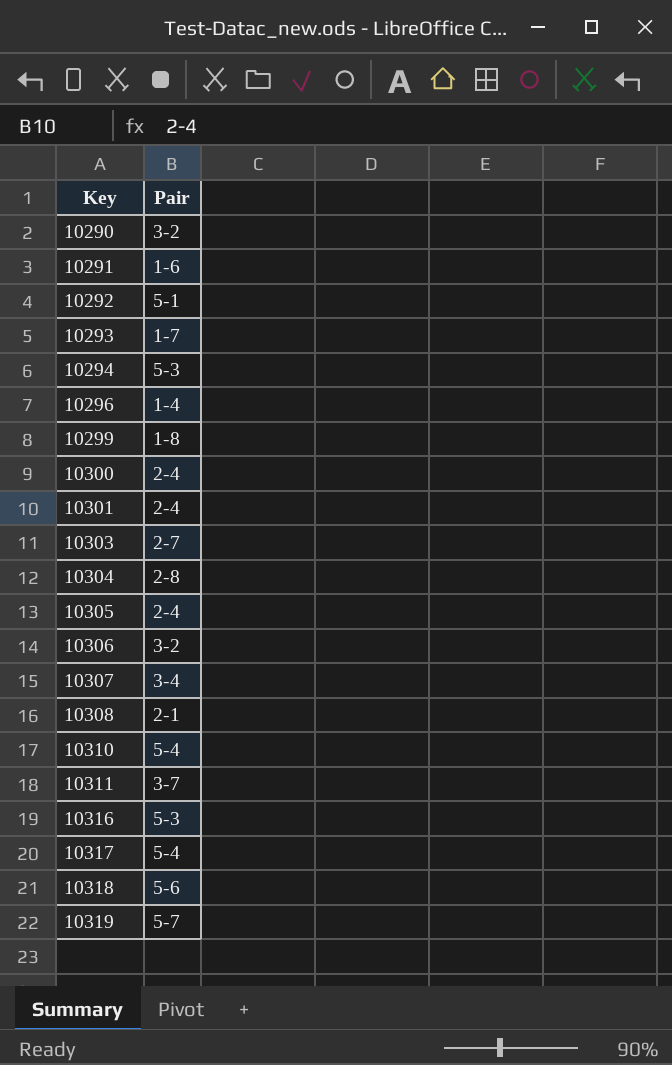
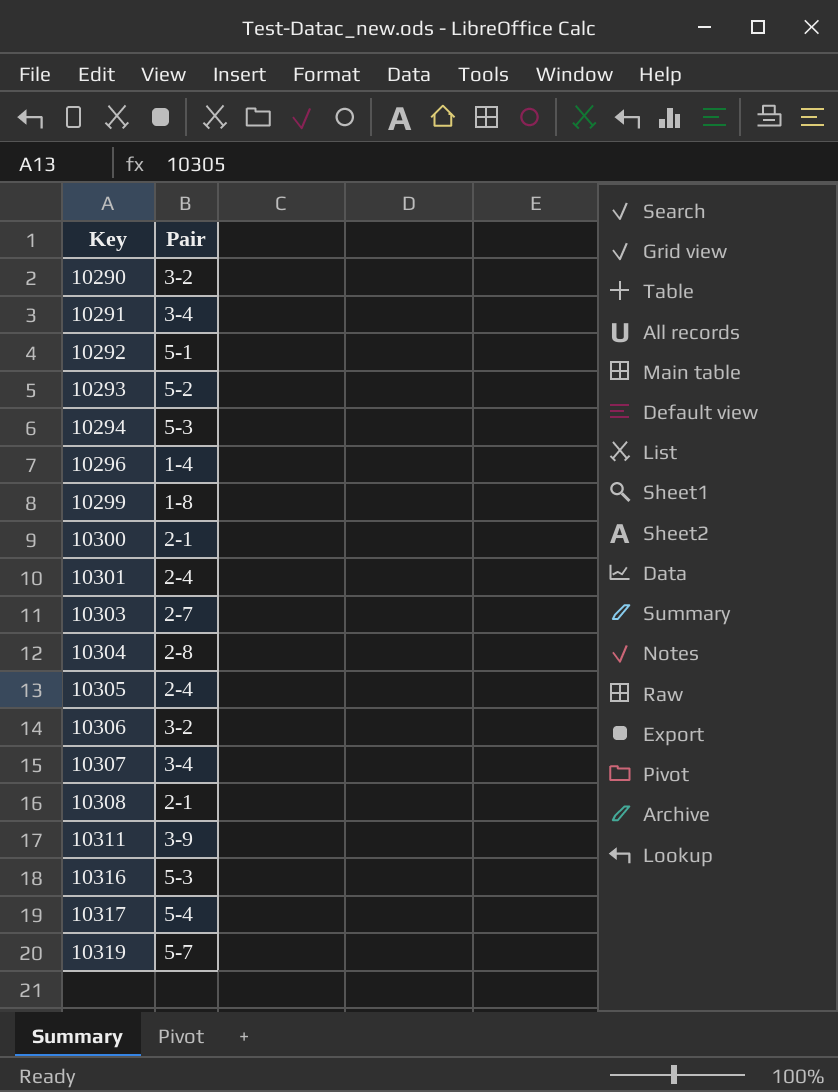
row 10310: 5-4 -> none
row 10318: 5-6 -> none
10291 | Pair: 1-6 -> 3-4
10293 | Pair: 1-7 -> 5-2
10300 | Pair: 2-4 -> 2-1
10311 | Pair: 3-7 -> 3-9

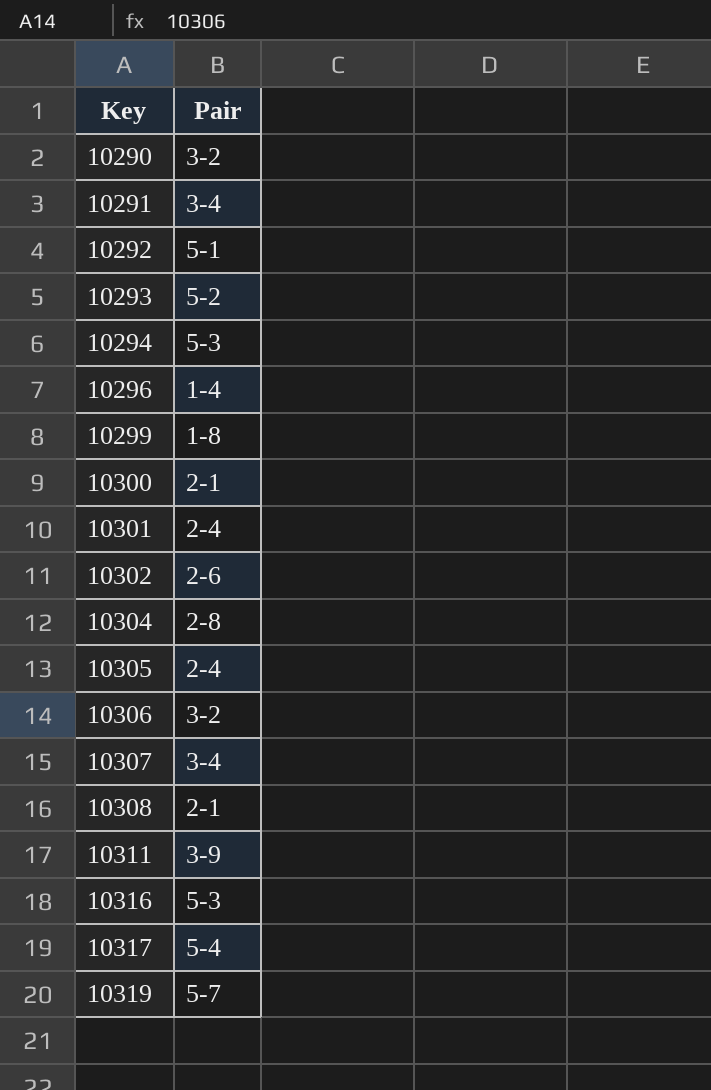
row 10303: 2-7 -> none
row 10302: none -> 2-6

